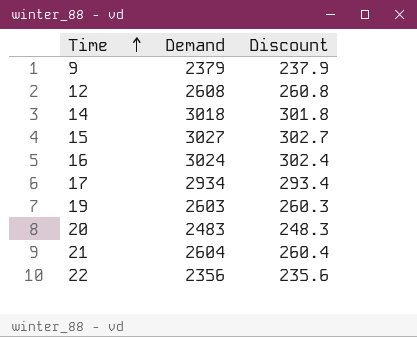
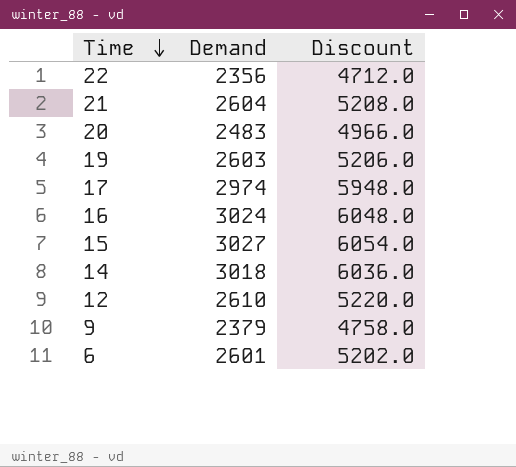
row order: Time ascending -> Time descending
column Discount | formula: [Demand] * 0.1 -> [Demand] * 2
17 | Demand: 2934 -> 2974
12 | Demand: 2608 -> 2610
row 6: none -> 2601 | 5202.0

